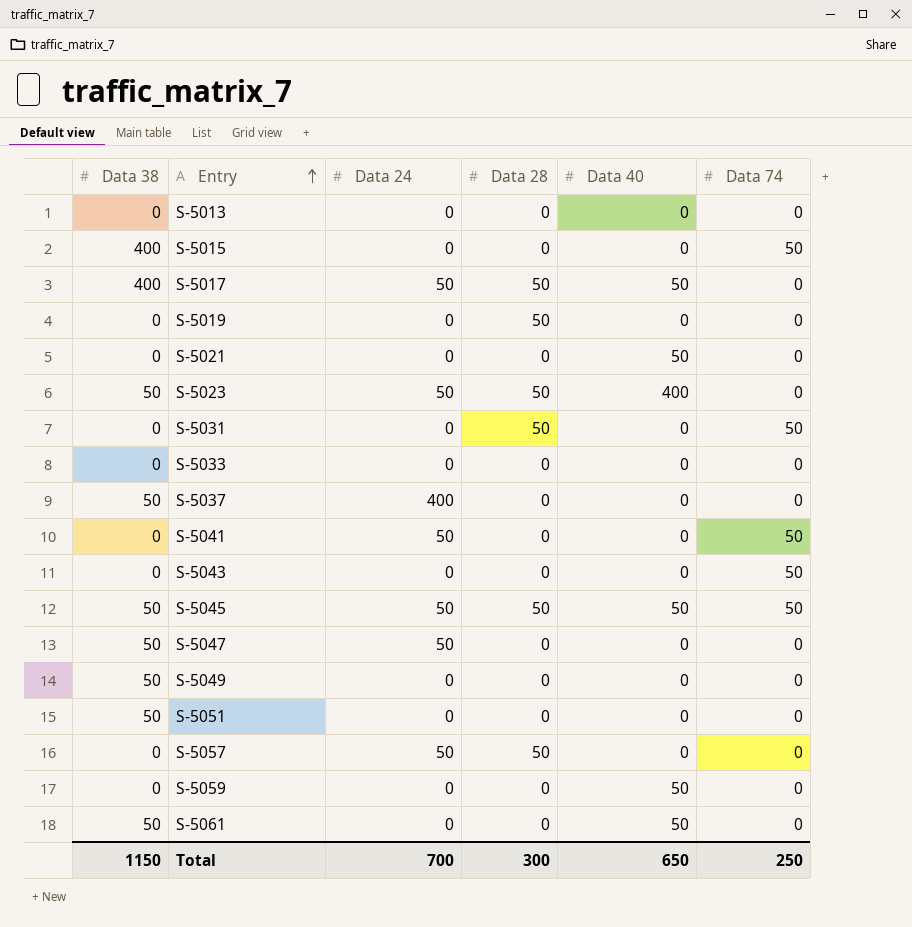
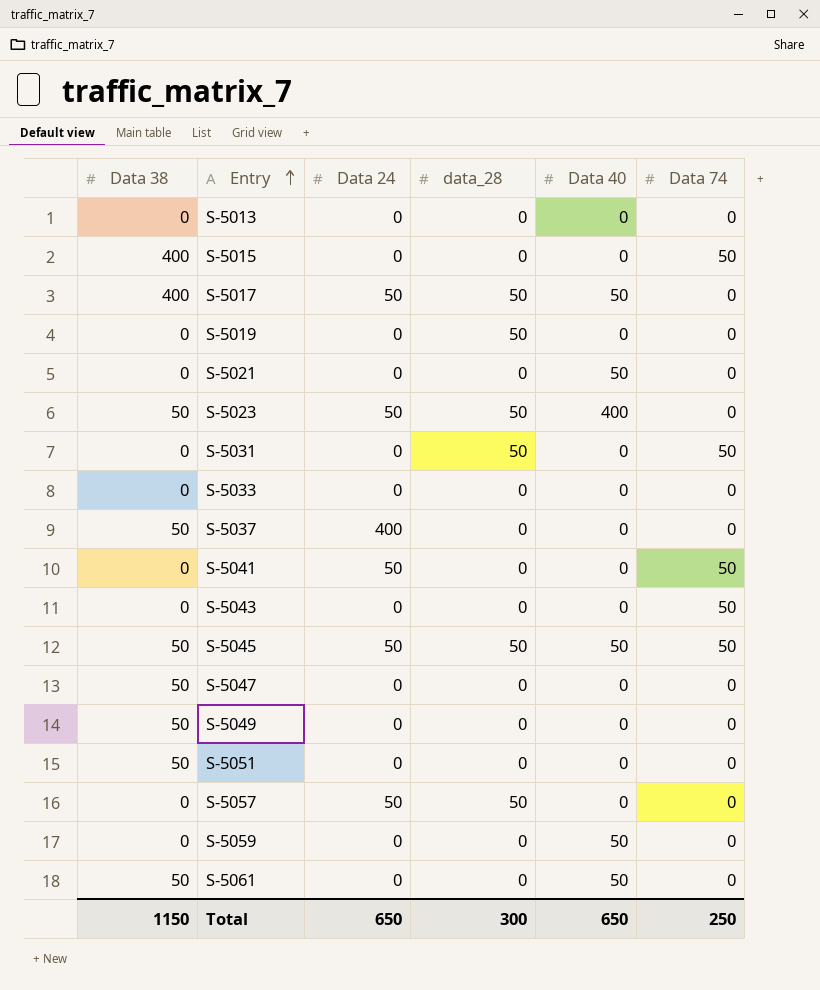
column name: Data 28 -> data_28
S-5047 | Data 24: 50 -> 0
Total | Data 24: 700 -> 650

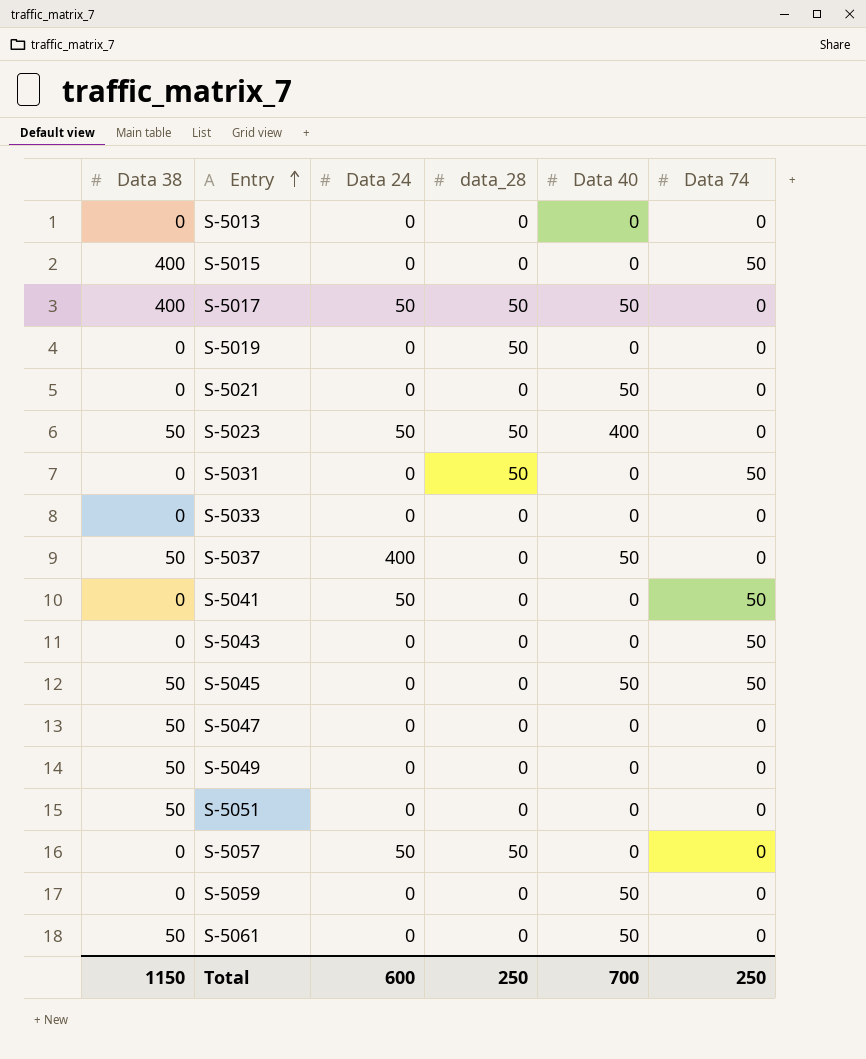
S-5037 | Data 40: 0 -> 50
S-5045 | Data 24: 50 -> 0
S-5045 | data_28: 50 -> 0
Total | Data 24: 650 -> 600
Total | data_28: 300 -> 250
Total | Data 40: 650 -> 700

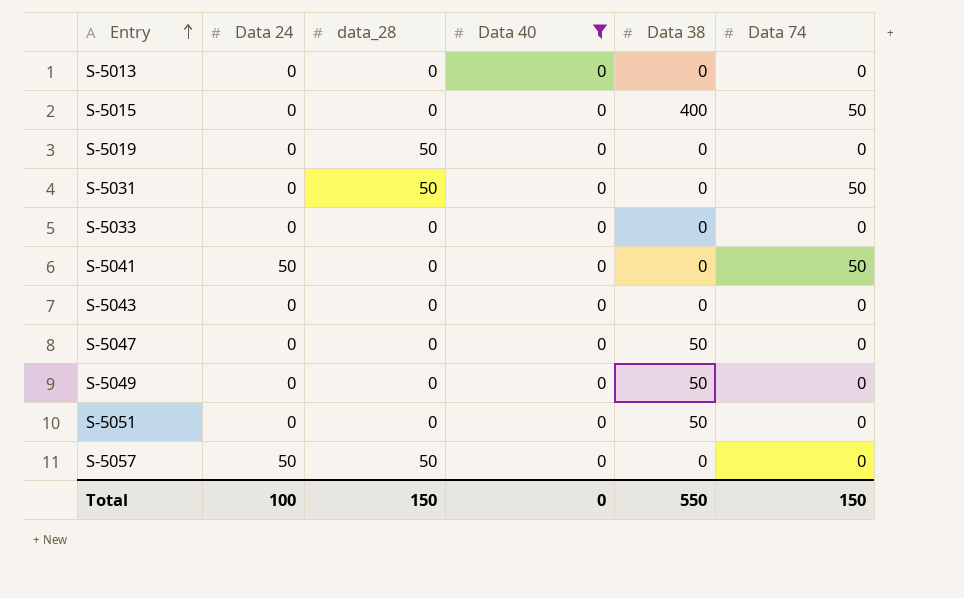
filter: none -> Data 40 = 0
column Data 38 | position: 1 -> 5
S-5043 | Data 74: 50 -> 0
Total | Data 24: 600 -> 100
Total | data_28: 250 -> 150
Total | Data 40: 700 -> 0
Total | Data 38: 1150 -> 550
Total | Data 74: 250 -> 150

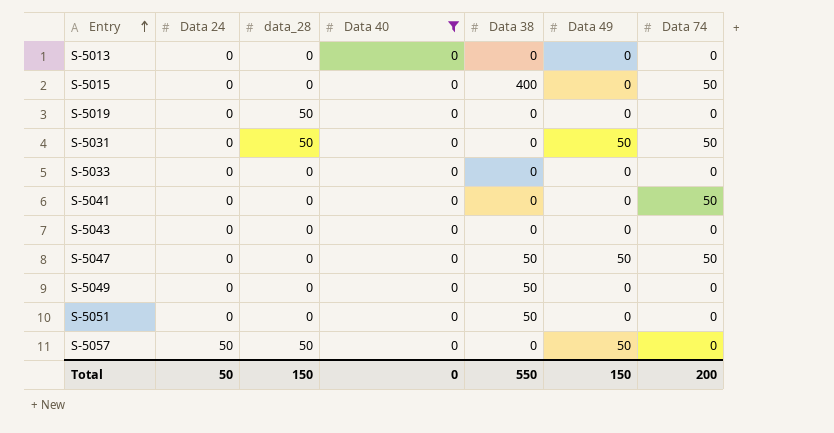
column Data 49 | position: none -> 6
S-5041 | Data 24: 50 -> 0
S-5047 | Data 74: 0 -> 50
Total | Data 24: 100 -> 50
Total | Data 74: 150 -> 200

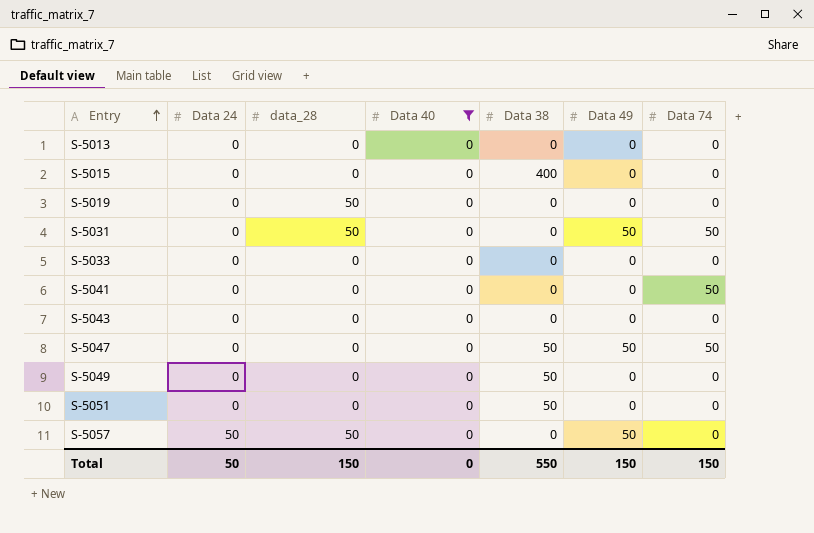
S-5015 | Data 74: 50 -> 0
Total | Data 74: 200 -> 150

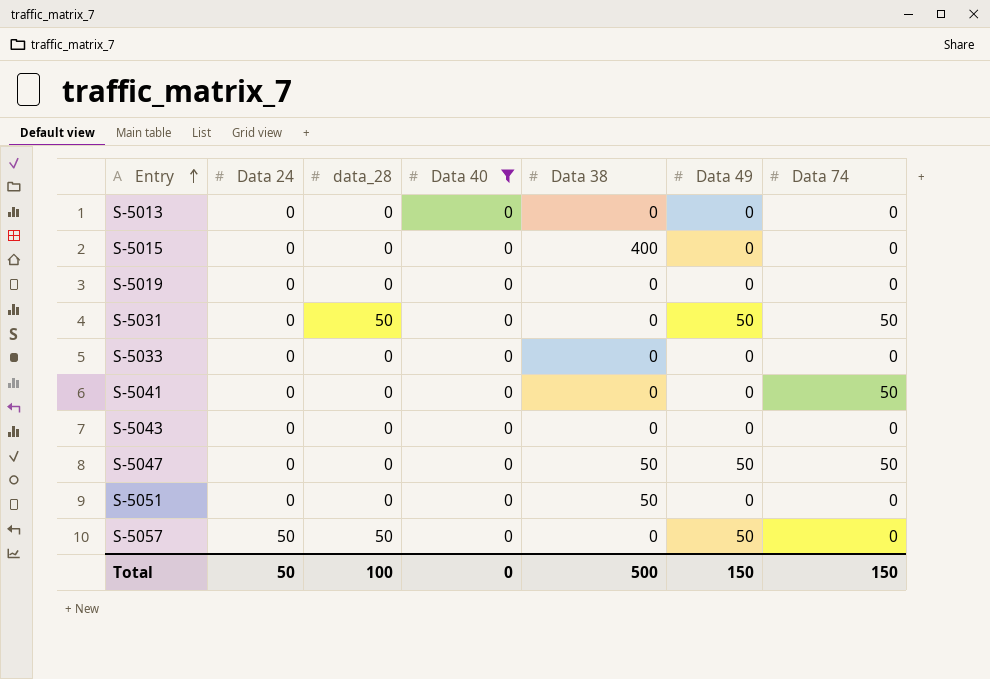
row S-5049: 0 | 0 | 0 | 50 | 0 | 0 -> none
S-5019 | data_28: 50 -> 0
Total | data_28: 150 -> 100
Total | Data 38: 550 -> 500

